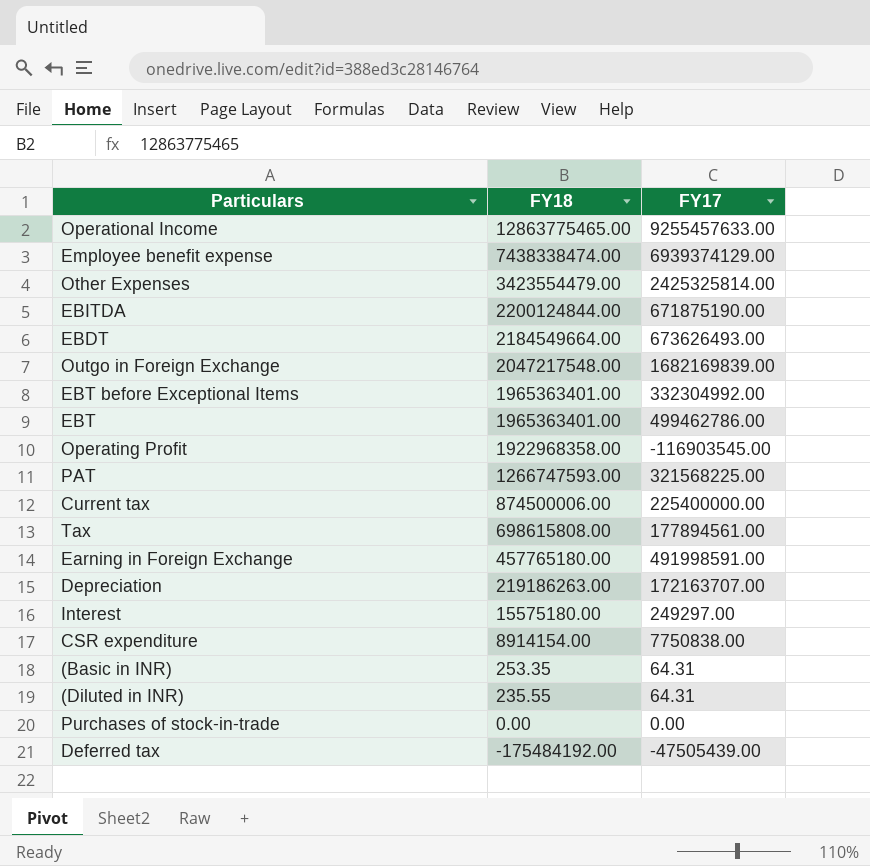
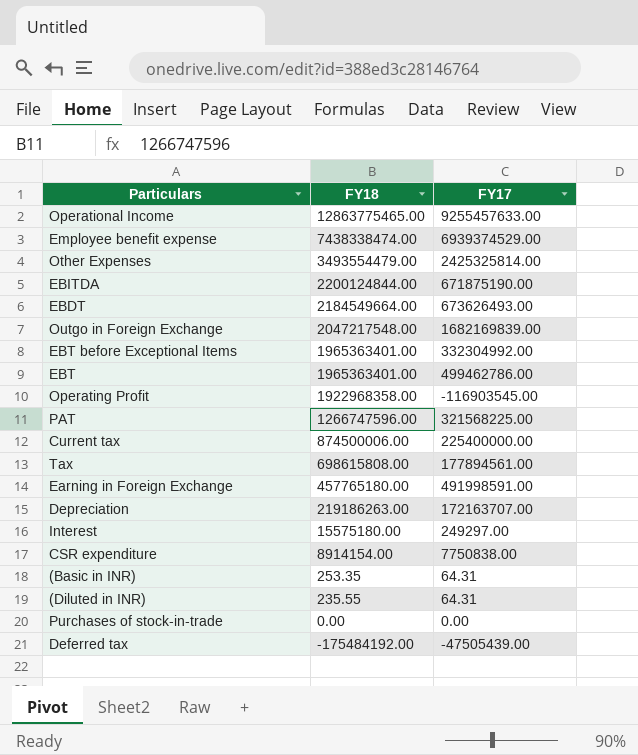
Employee benefit expense | FY17: 6939374129.00 -> 6939374529.00
Other Expenses | FY18: 3423554479.00 -> 3493554479.00
PAT | FY18: 1266747593.00 -> 1266747596.00

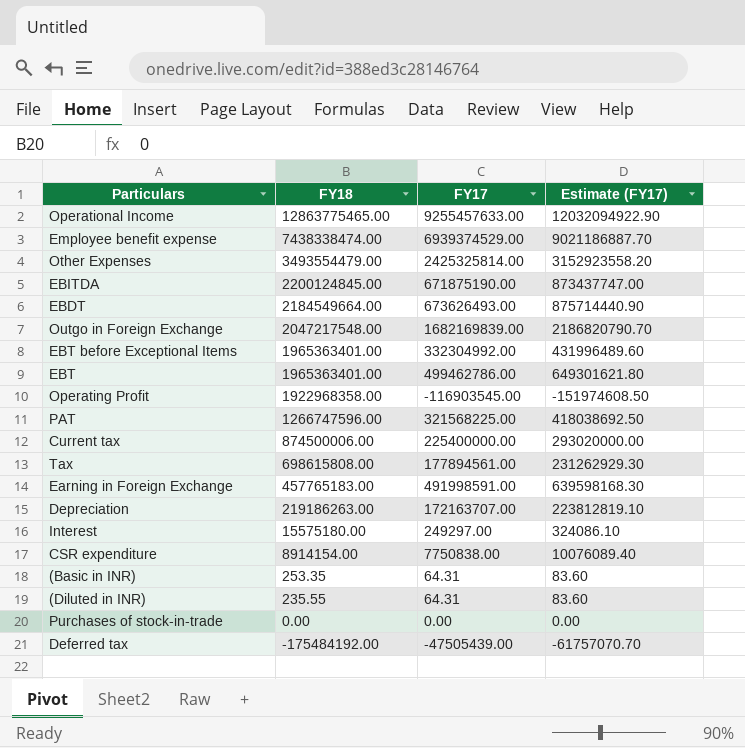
column Estimate (FY17) | formula: none -> [FY17] * 1.3
EBITDA | FY18: 2200124844.00 -> 2200124845.00
Earning in Foreign Exchange | FY18: 457765180.00 -> 457765183.00

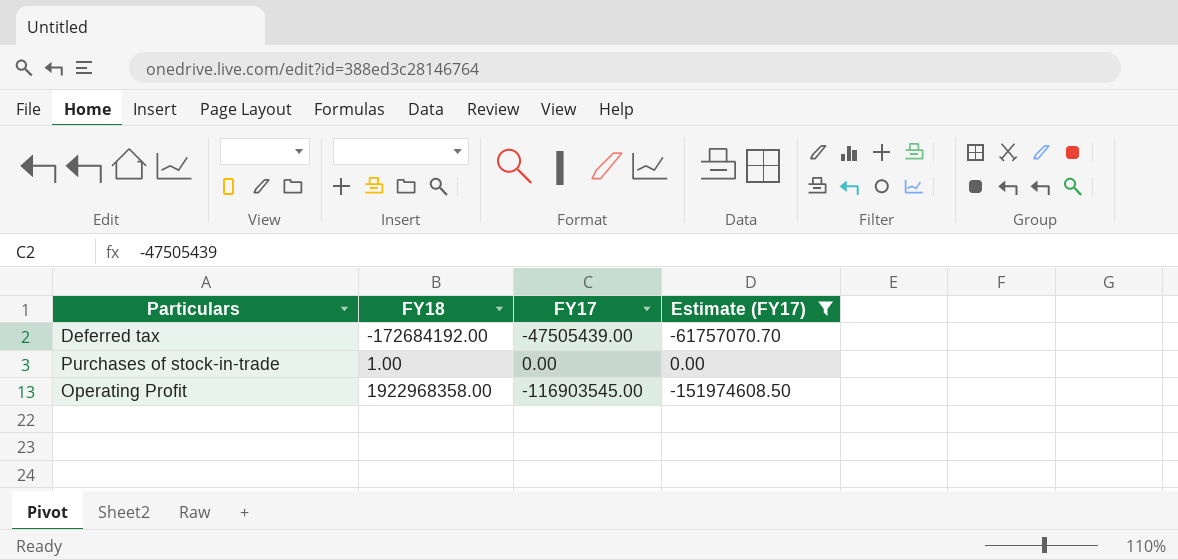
filter: none -> Estimate (FY17) <= 0.00
row order: FY18 descending -> FY18 ascending
Deferred tax | FY18: -175484192.00 -> -172684192.00
Purchases of stock-in-trade | FY18: 0.00 -> 1.00

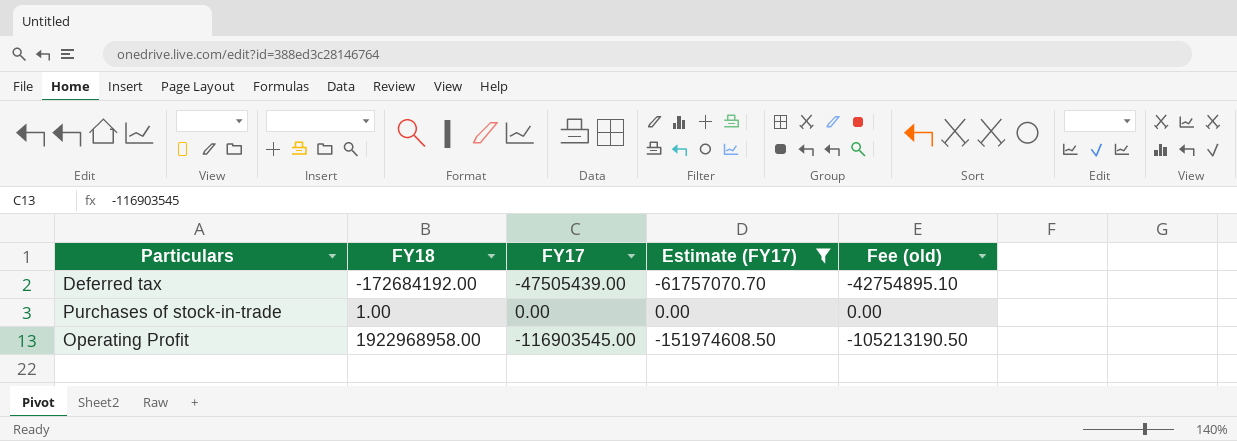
column Fee (old) | formula: none -> [FY17] * 0.9
Operating Profit | FY18: 1922968358.00 -> 1922968958.00

